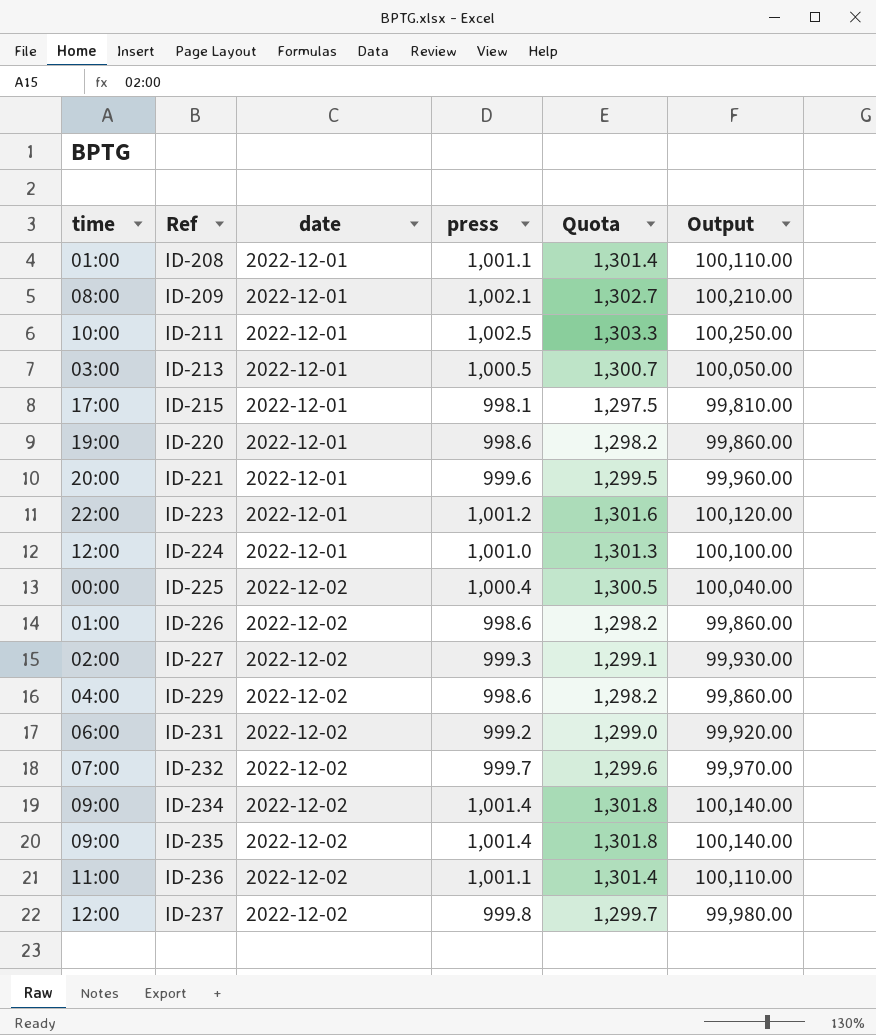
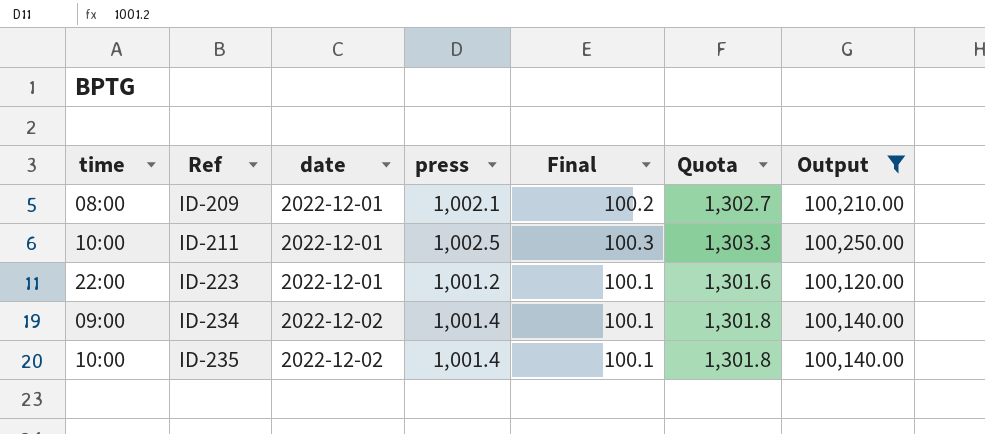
filter: none -> Output >= 100,120.00
column Final | formula: none -> [press] * 0.1
ID-235 | time: 09:00 -> 10:00

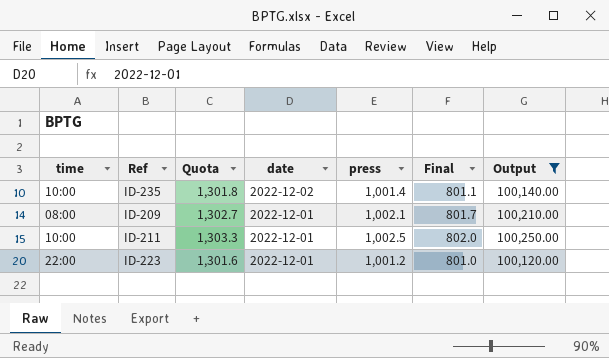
row order: Ref ascending -> date descending
column Quota | position: 6 -> 3
column Final | formula: [press] * 0.1 -> [press] * 0.8
row ID-234: 09:00 | 2022-12-02 | 1,001.4 | 100.1 | 1,301.8 | 100,140.00 -> none

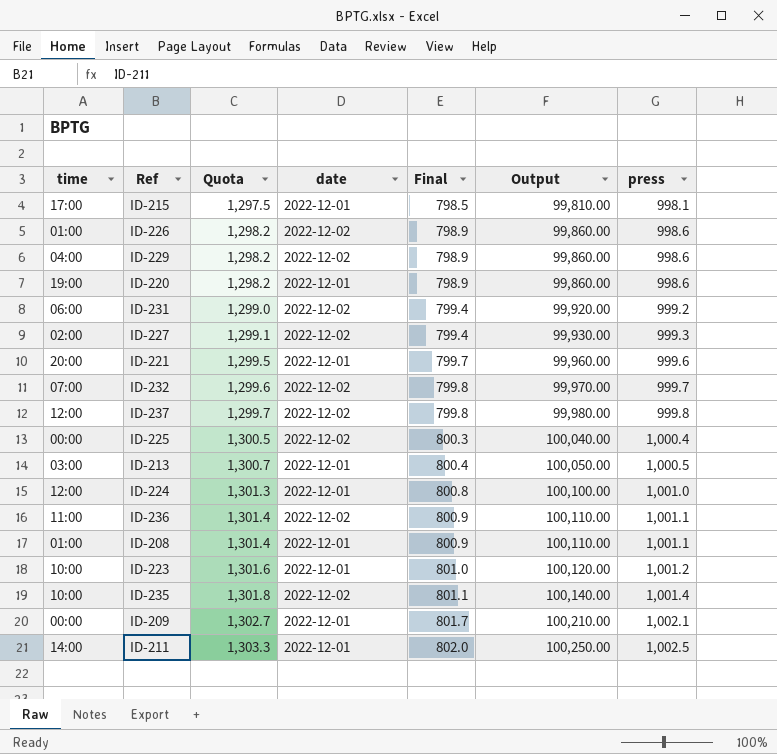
filter: Output >= 100,120.00 -> none
row order: date descending -> Quota ascending
column press | position: 5 -> 7
ID-223 | time: 22:00 -> 10:00
ID-209 | time: 08:00 -> 00:00
ID-211 | time: 10:00 -> 14:00

